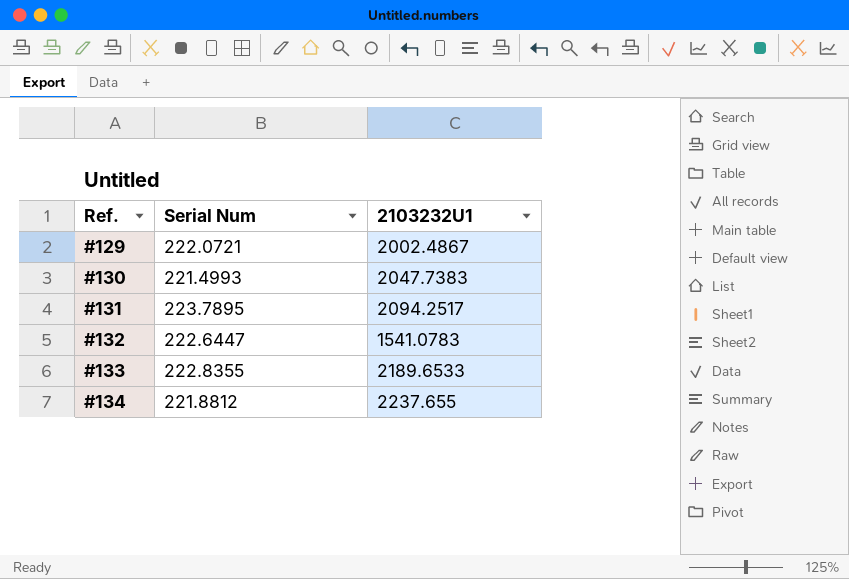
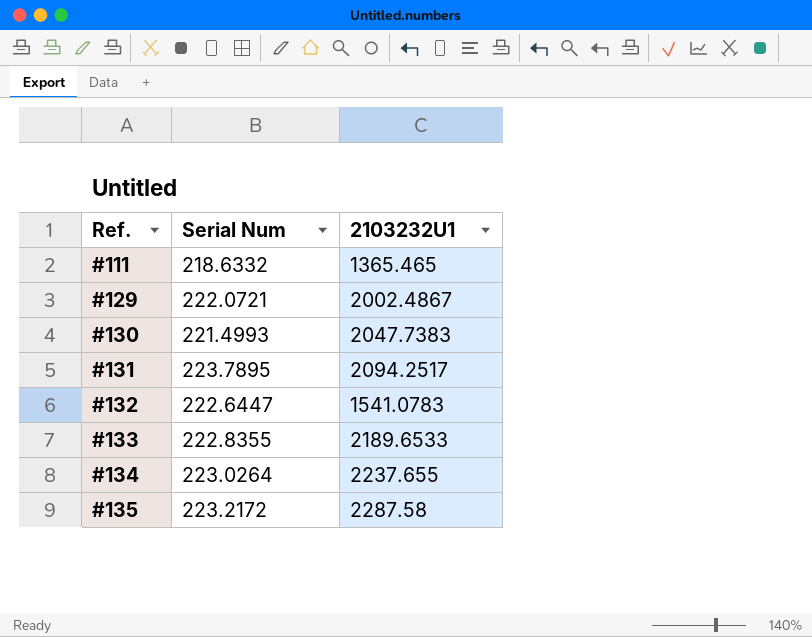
row #111: none -> 218.6332 | 1365.465
#134 | Serial Num: 221.8812 -> 223.0264
row #135: none -> 223.2172 | 2287.58

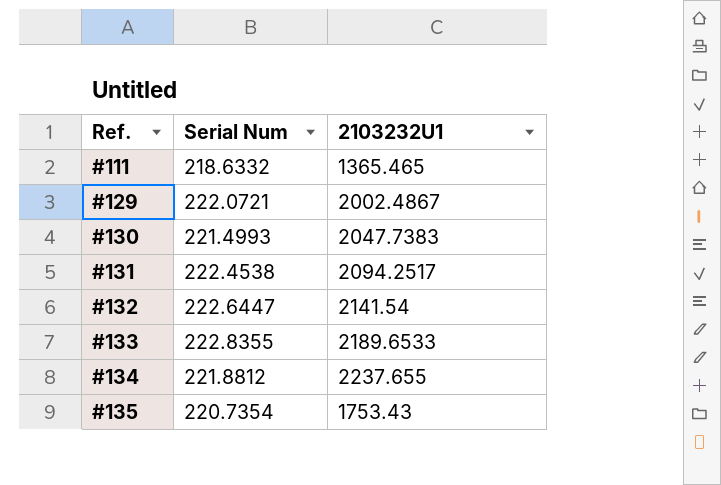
#131 | Serial Num: 223.7895 -> 222.4538
#132 | 2103232U1: 1541.0783 -> 2141.54
#134 | Serial Num: 223.0264 -> 221.8812
#135 | Serial Num: 223.2172 -> 220.7354
#135 | 2103232U1: 2287.58 -> 1753.43

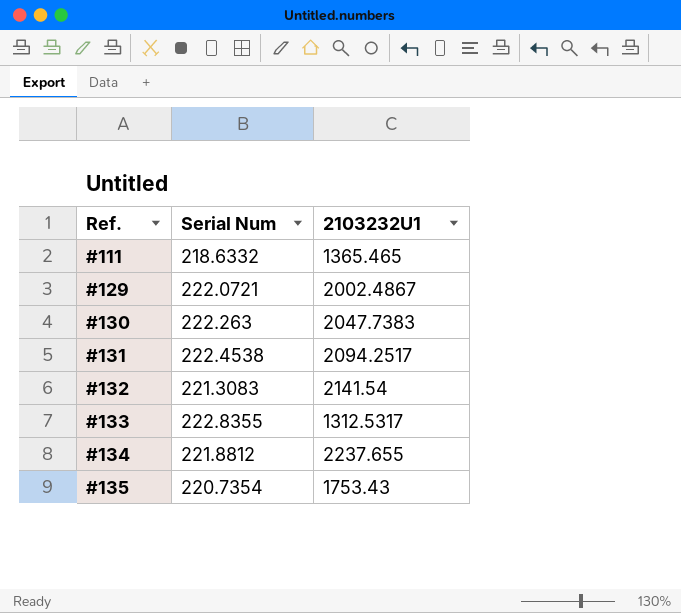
#130 | Serial Num: 221.4993 -> 222.263
#132 | Serial Num: 222.6447 -> 221.3083
#133 | 2103232U1: 2189.6533 -> 1312.5317

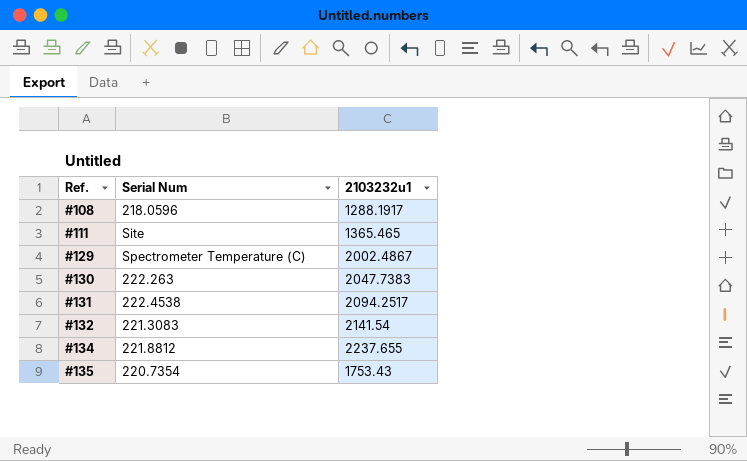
column name: 2103232U1 -> 2103232u1
row #133: 222.8355 | 1312.5317 -> none
row #108: none -> 218.0596 | 1288.1917
#111 | Serial Num: 218.6332 -> Site
#129 | Serial Num: 222.0721 -> Spectrometer Temperature (C)

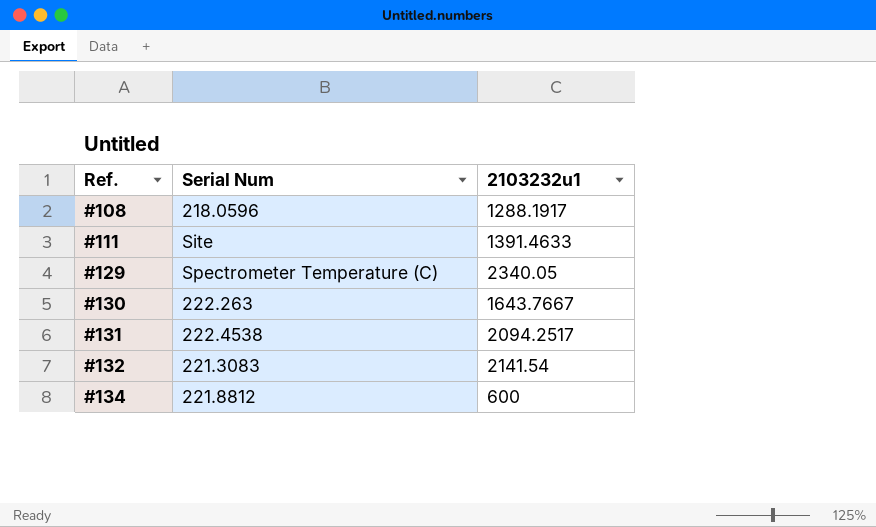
row #135: 220.7354 | 1753.43 -> none
#111 | 2103232u1: 1365.465 -> 1391.4633
#129 | 2103232u1: 2002.4867 -> 2340.05
#130 | 2103232u1: 2047.7383 -> 1643.7667
#134 | 2103232u1: 2237.655 -> 600

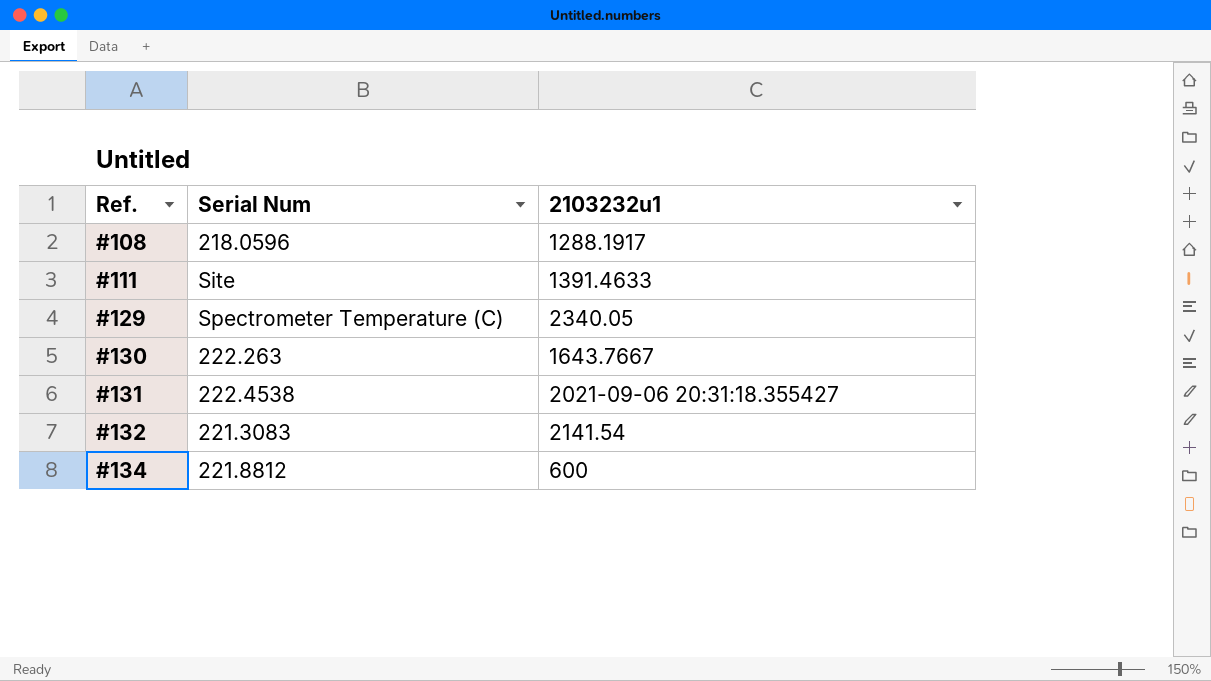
#131 | 2103232u1: 2094.2517 -> 2021-09-06 20:31:18.355427

